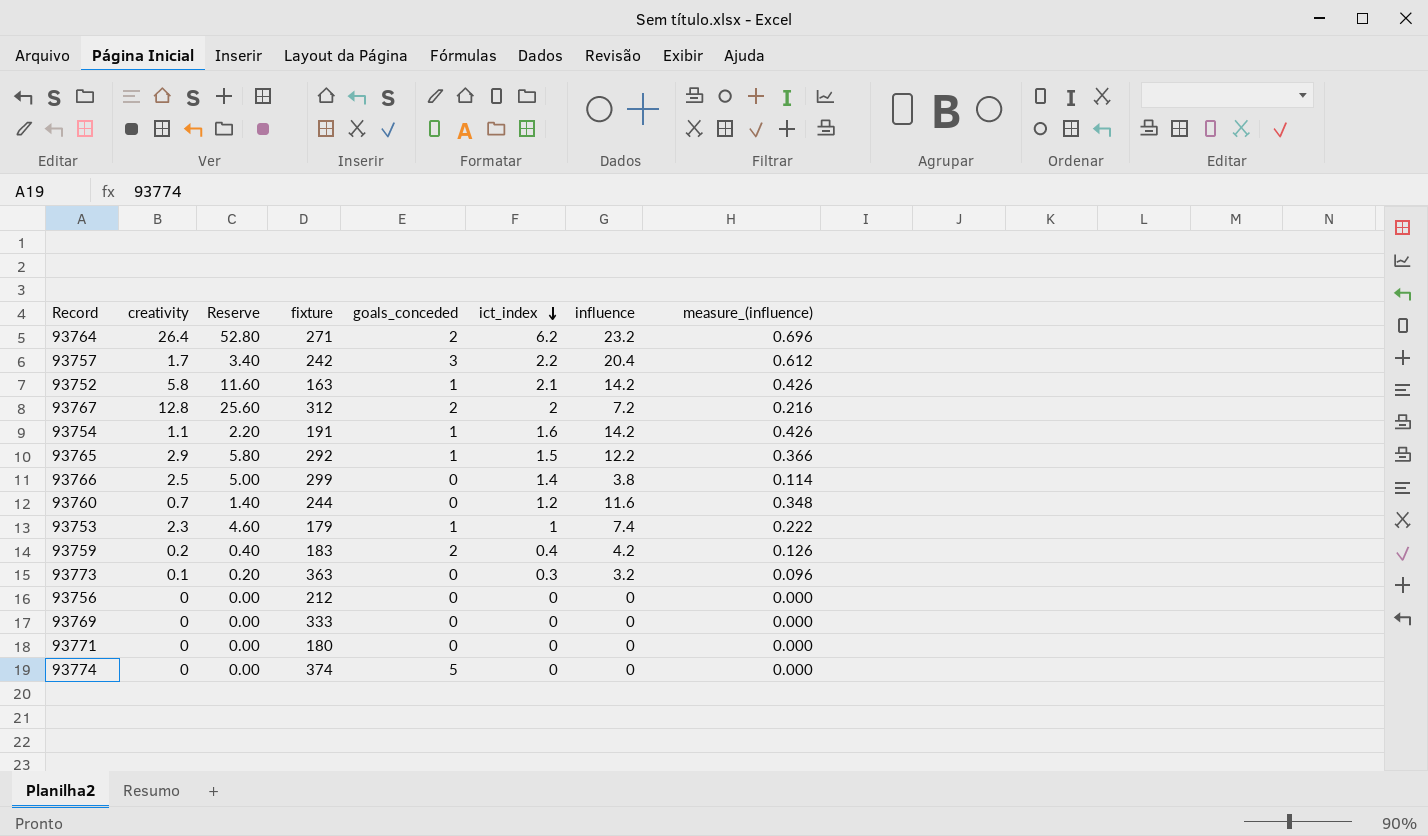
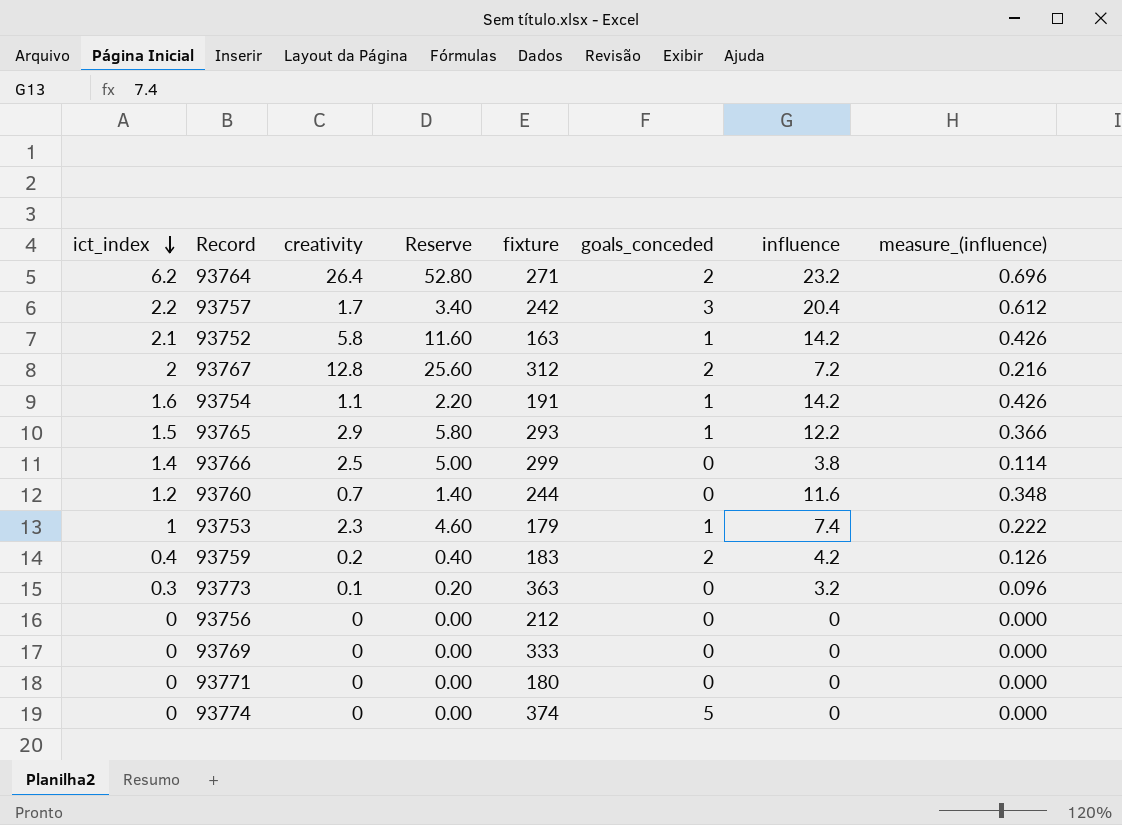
column ict_index | position: 6 -> 1
93765 | fixture: 292 -> 293

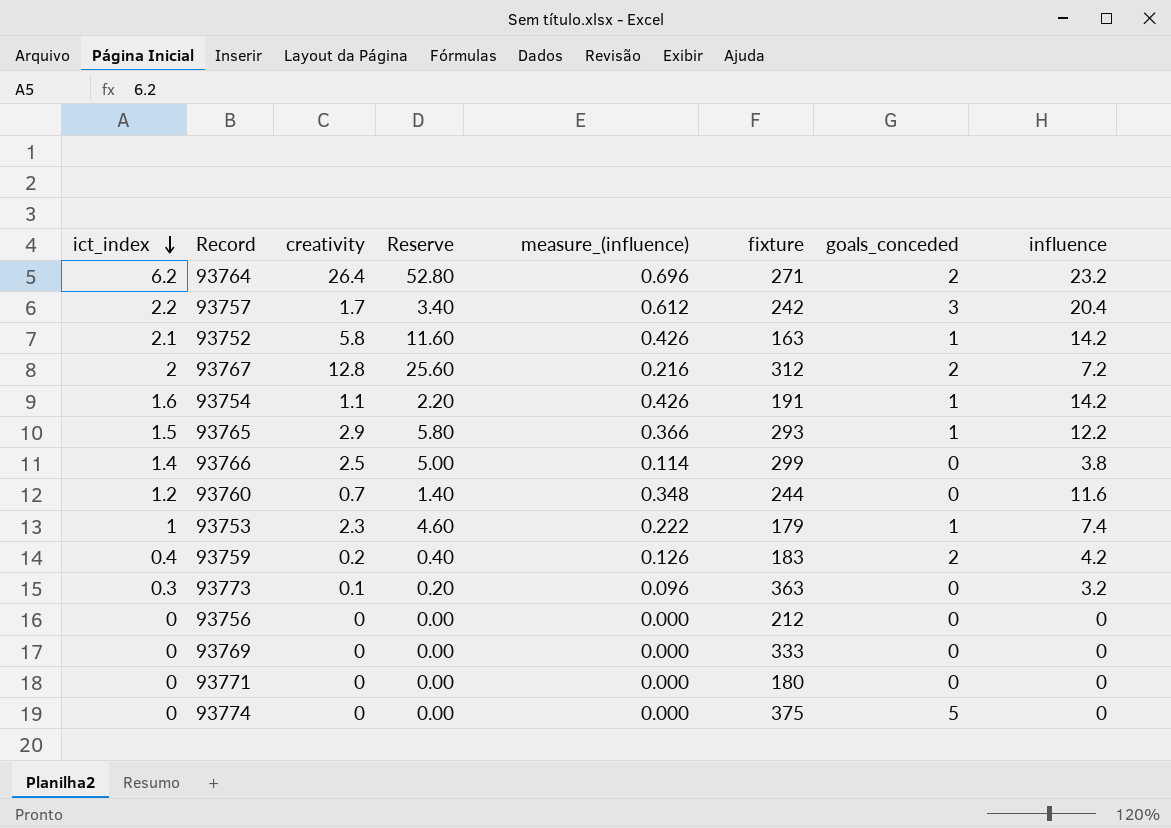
column measure_(influence) | position: 8 -> 5
93774 | fixture: 374 -> 375

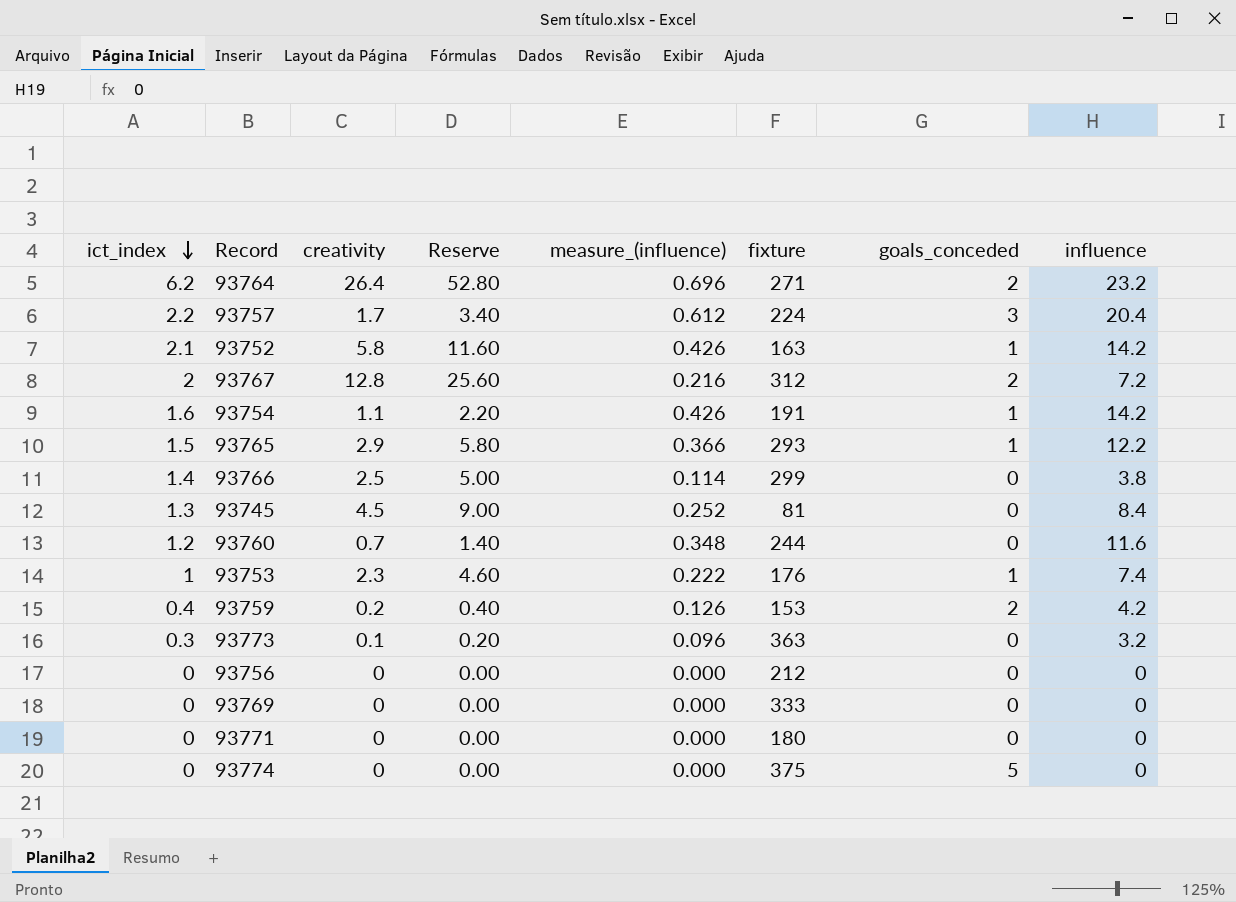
93757 | fixture: 242 -> 224
row 93745: none -> 1.3 | 4.5 | 9.00 | 0.252 | 81 | 0 | 8.4
93753 | fixture: 179 -> 176
93759 | fixture: 183 -> 153

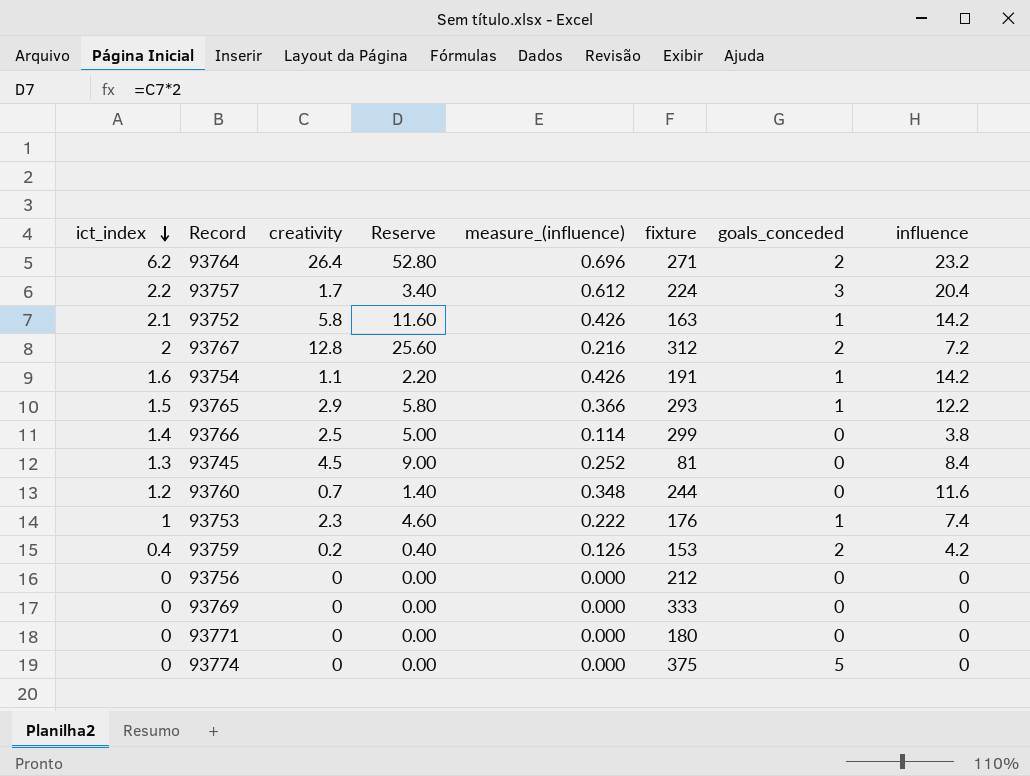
row 93773: 0.3 | 0.1 | 0.20 | 0.096 | 363 | 0 | 3.2 -> none

